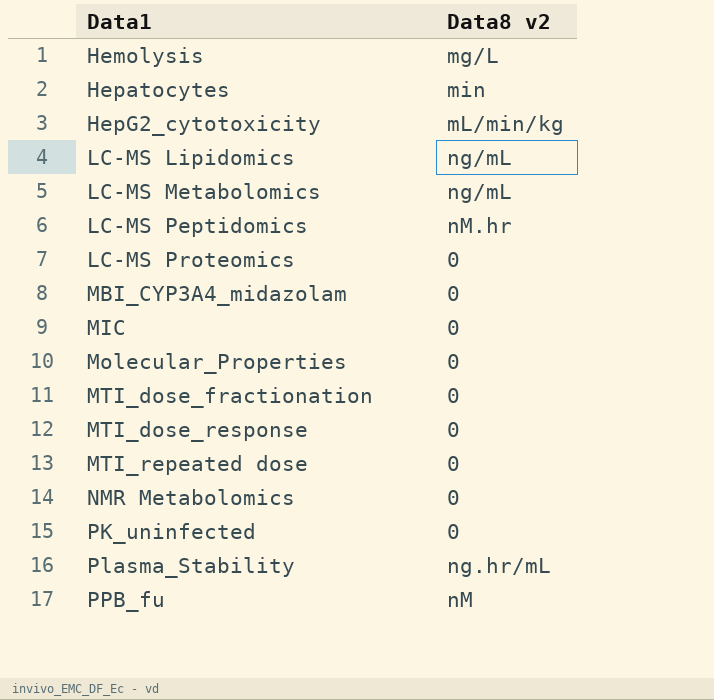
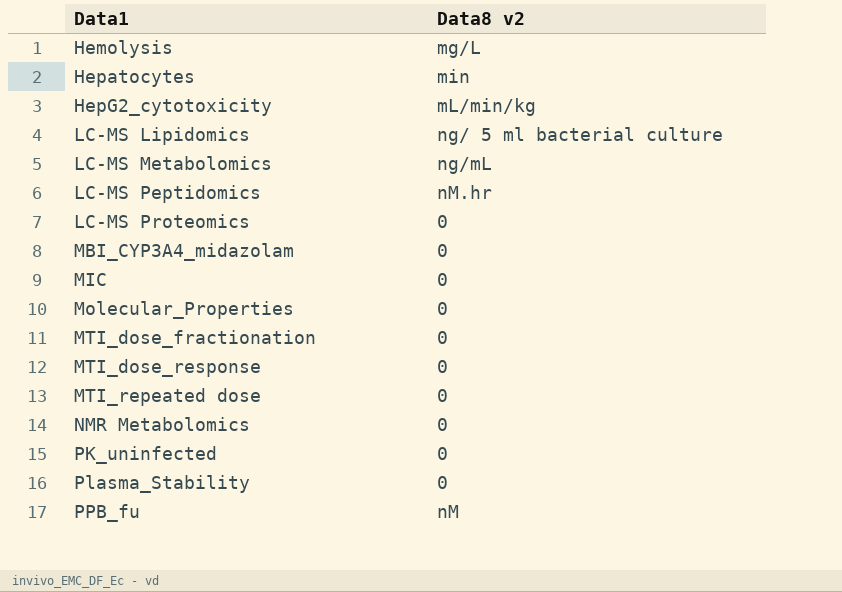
LC-MS Lipidomics | Data8 v2: ng/mL -> ng/ 5 ml bacterial culture
Plasma_Stability | Data8 v2: ng.hr/mL -> 0

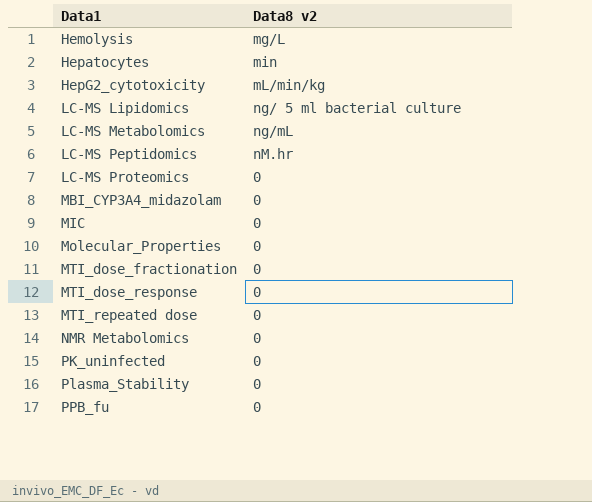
PPB_fu | Data8 v2: nM -> 0

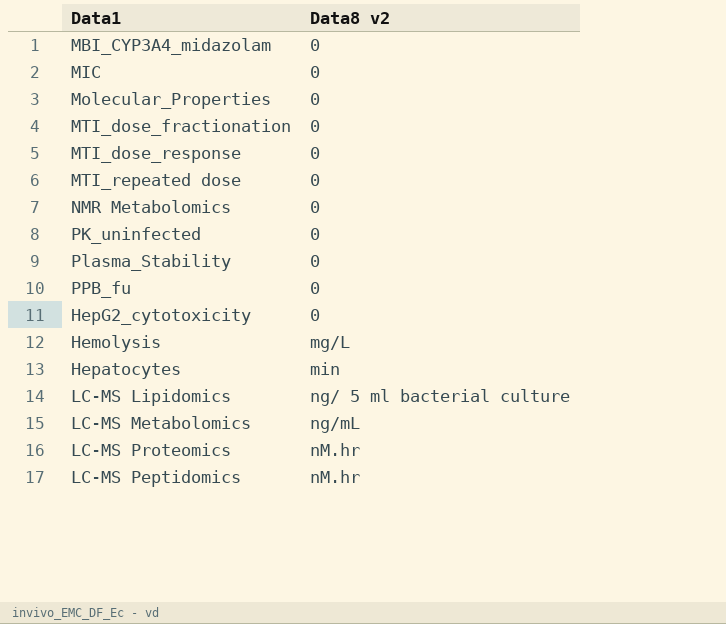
row order: Data1 ascending -> Data8 v2 ascending
HepG2_cytotoxicity | Data8 v2: mL/min/kg -> 0
LC-MS Proteomics | Data8 v2: 0 -> nM.hr

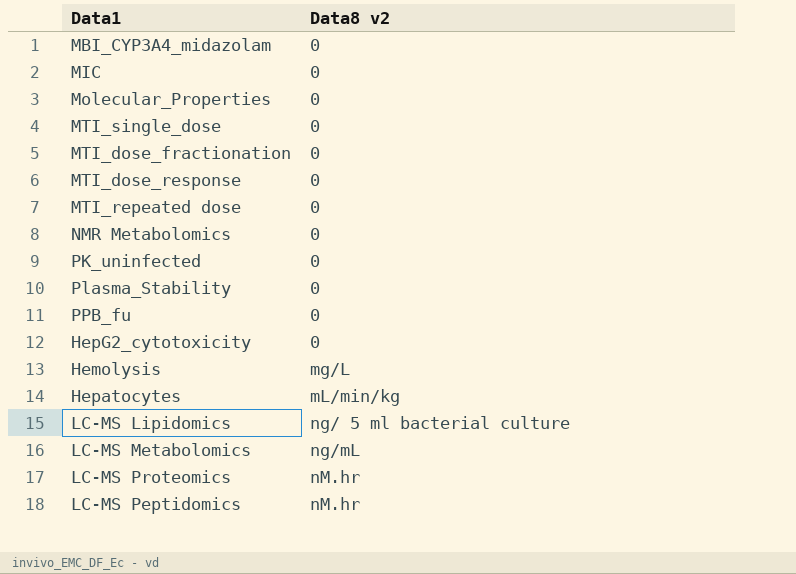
row MTI_single_dose: none -> 0
Hepatocytes | Data8 v2: min -> mL/min/kg

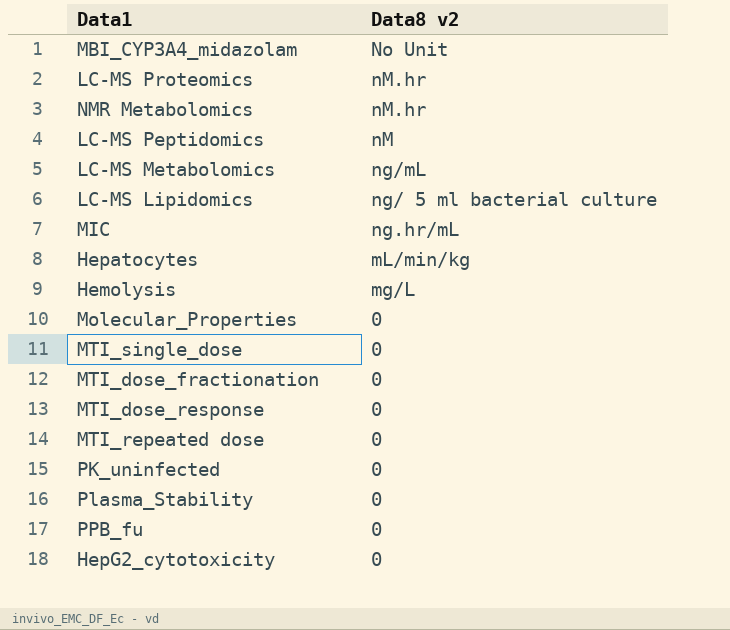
row order: Data8 v2 ascending -> Data8 v2 descending
MBI_CYP3A4_midazolam | Data8 v2: 0 -> No Unit
NMR Metabolomics | Data8 v2: 0 -> nM.hr
LC-MS Peptidomics | Data8 v2: nM.hr -> nM
MIC | Data8 v2: 0 -> ng.hr/mL

